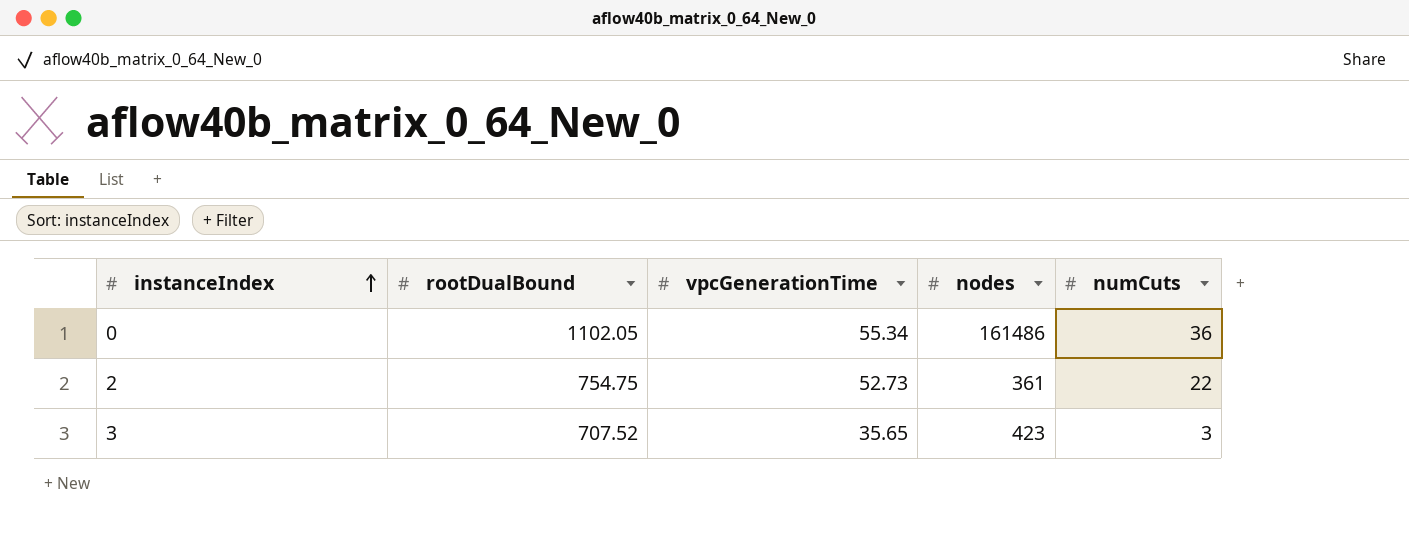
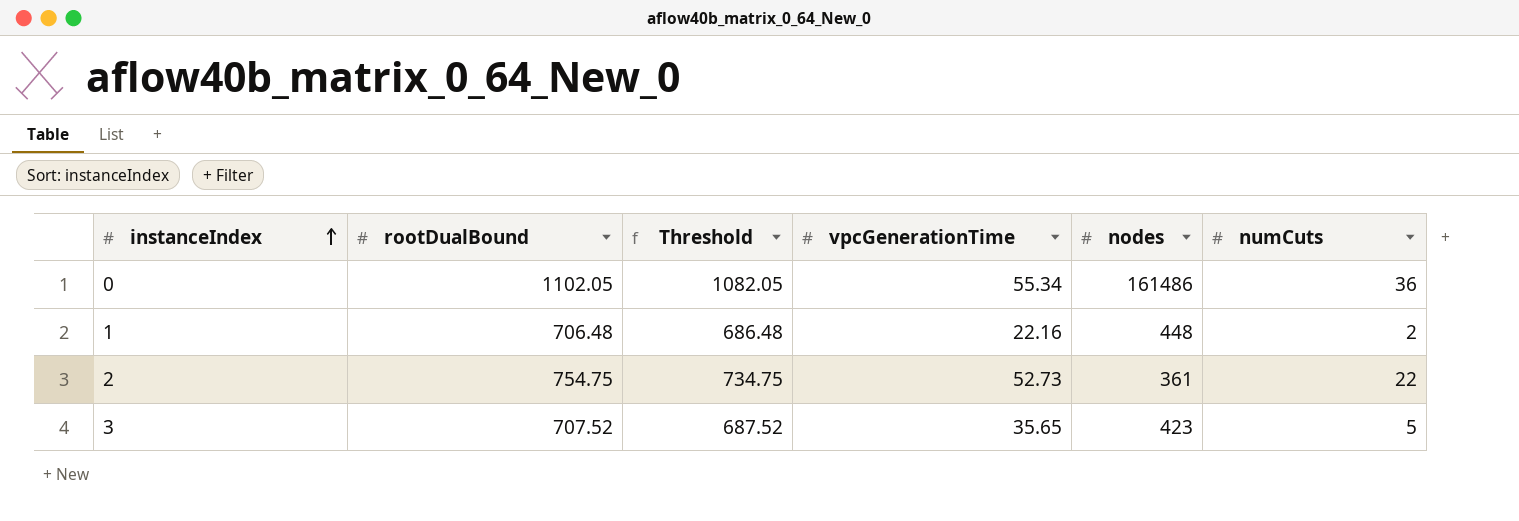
column Threshold | formula: none -> [rootDualBound] - 20
row 1: none -> 706.48 | 686.48 | 22.16 | 448 | 2
3 | numCuts: 3 -> 5

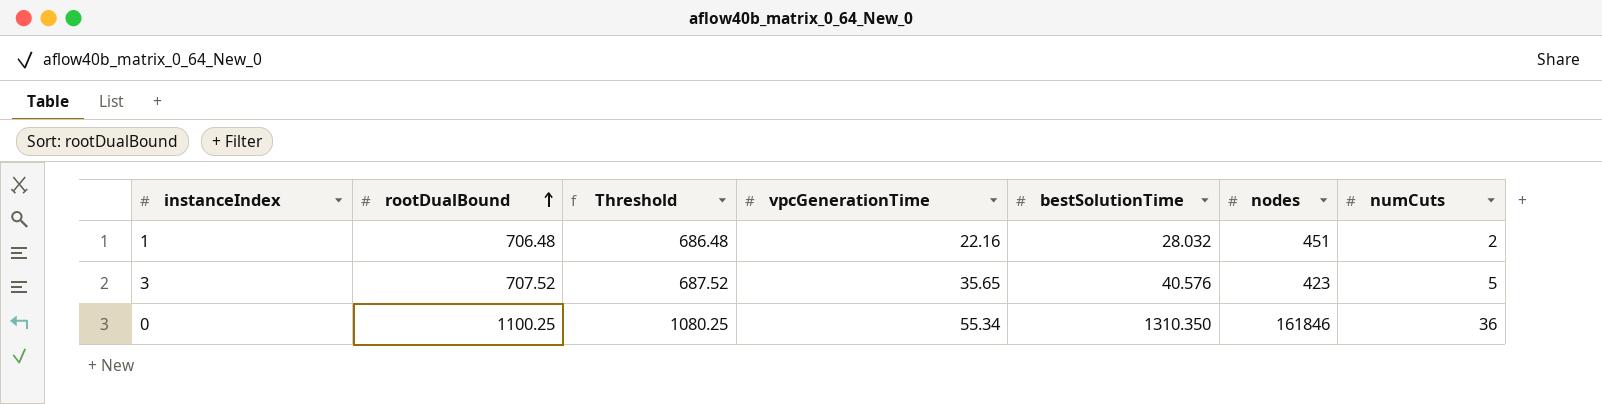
row order: instanceIndex ascending -> rootDualBound ascending
column bestSolutionTime | position: none -> 5
row 2: 754.75 | 734.75 | 52.73 | 361 | 22 -> none
1 | nodes: 448 -> 451
0 | rootDualBound: 1102.05 -> 1100.25
0 | Threshold: 1082.05 -> 1080.25
0 | nodes: 161486 -> 161846

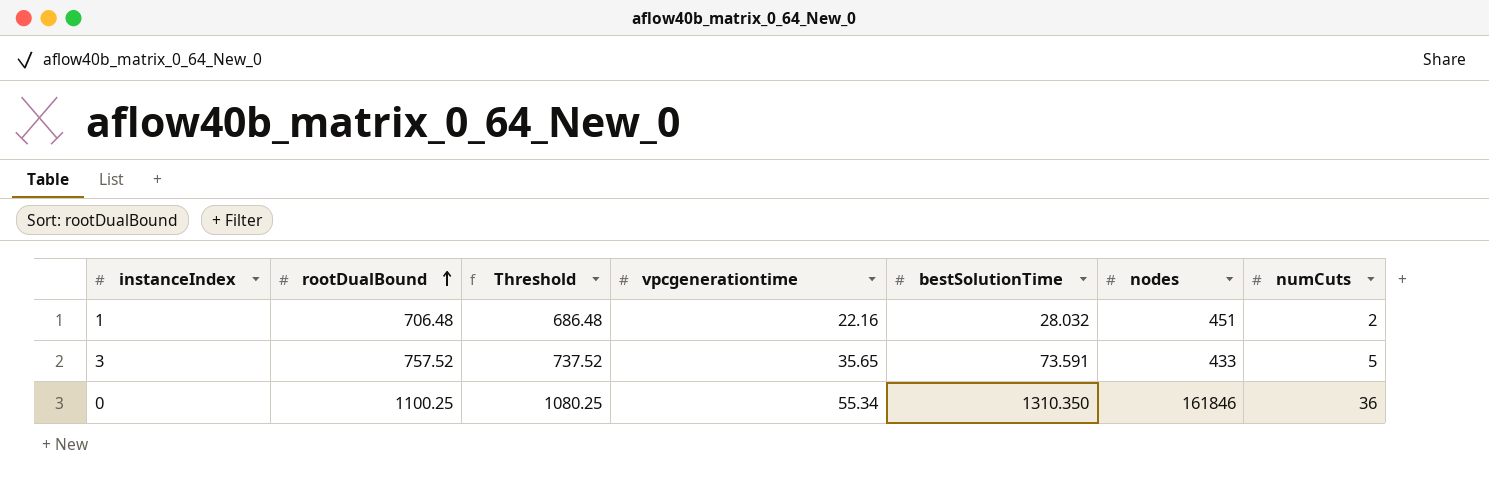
column name: vpcGenerationTime -> vpcgenerationtime
3 | rootDualBound: 707.52 -> 757.52
3 | Threshold: 687.52 -> 737.52
3 | bestSolutionTime: 40.576 -> 73.591
3 | nodes: 423 -> 433

